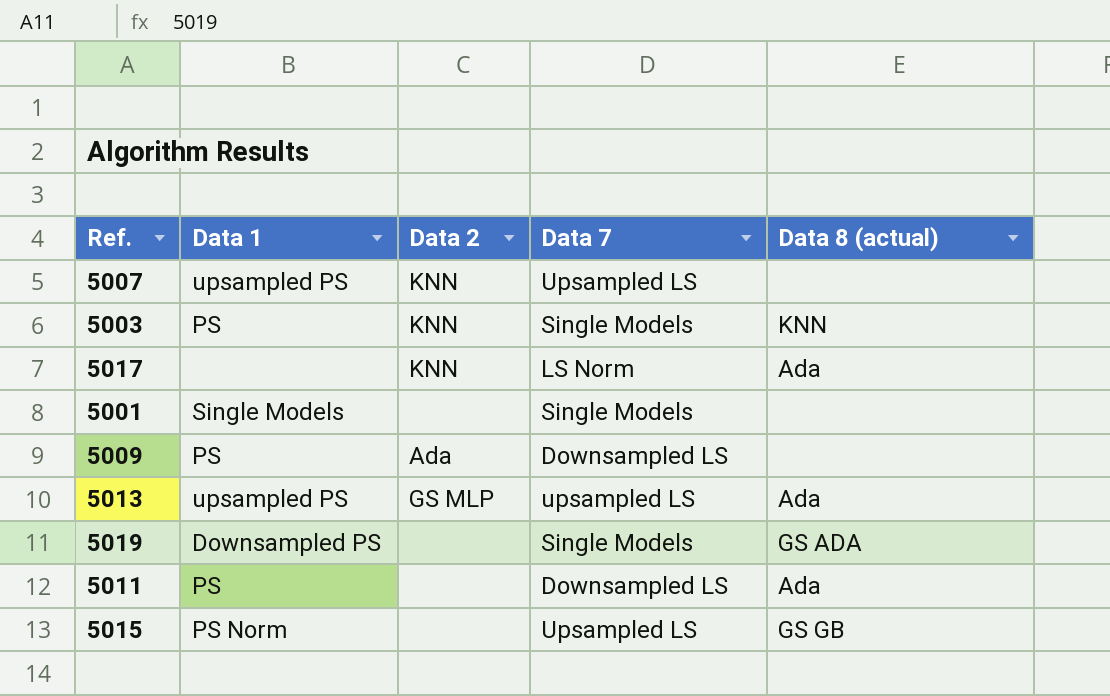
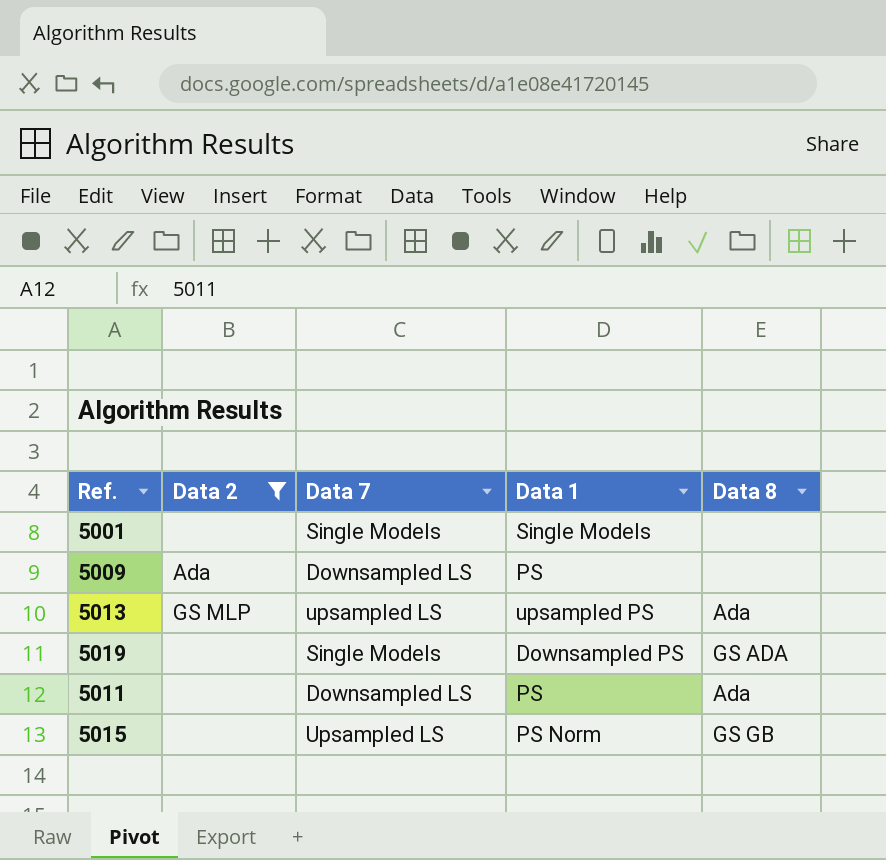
filter: none -> Data 2 != KNN
column Data 1 | position: 2 -> 4
column name: Data 8 (actual) -> Data 8

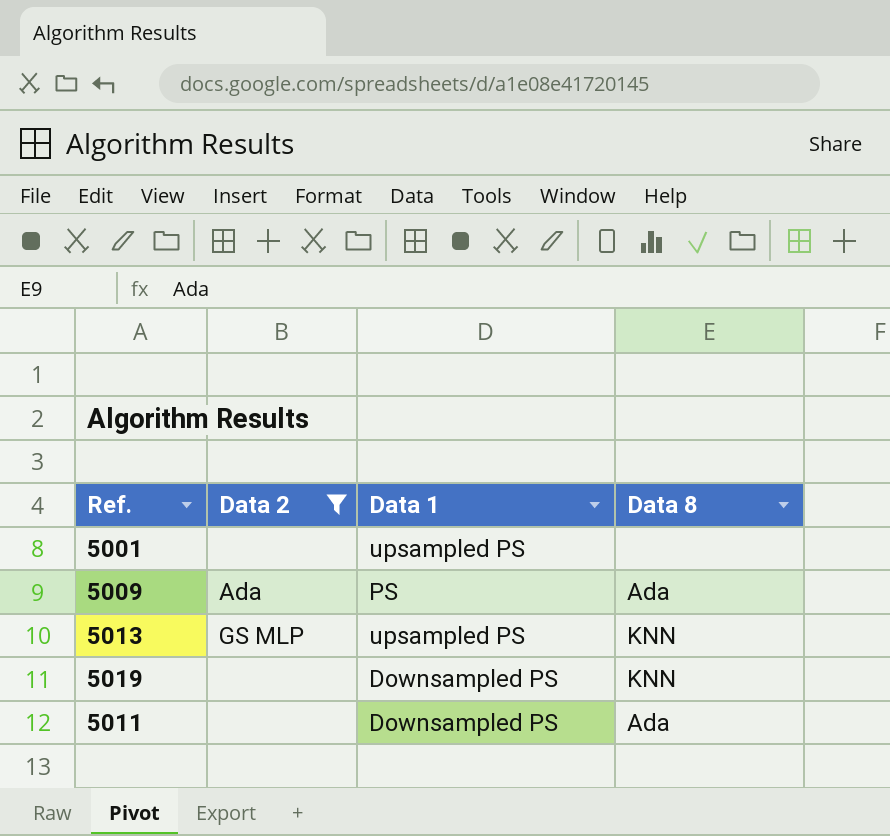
column Data 7 | position: 3 -> none
row 5015: none | Upsampled LS | PS Norm | GS GB -> none
5001 | Data 1: Single Models -> upsampled PS
5009 | Data 8: none -> Ada
5013 | Data 8: Ada -> KNN
5019 | Data 8: GS ADA -> KNN
5011 | Data 1: PS -> Downsampled PS

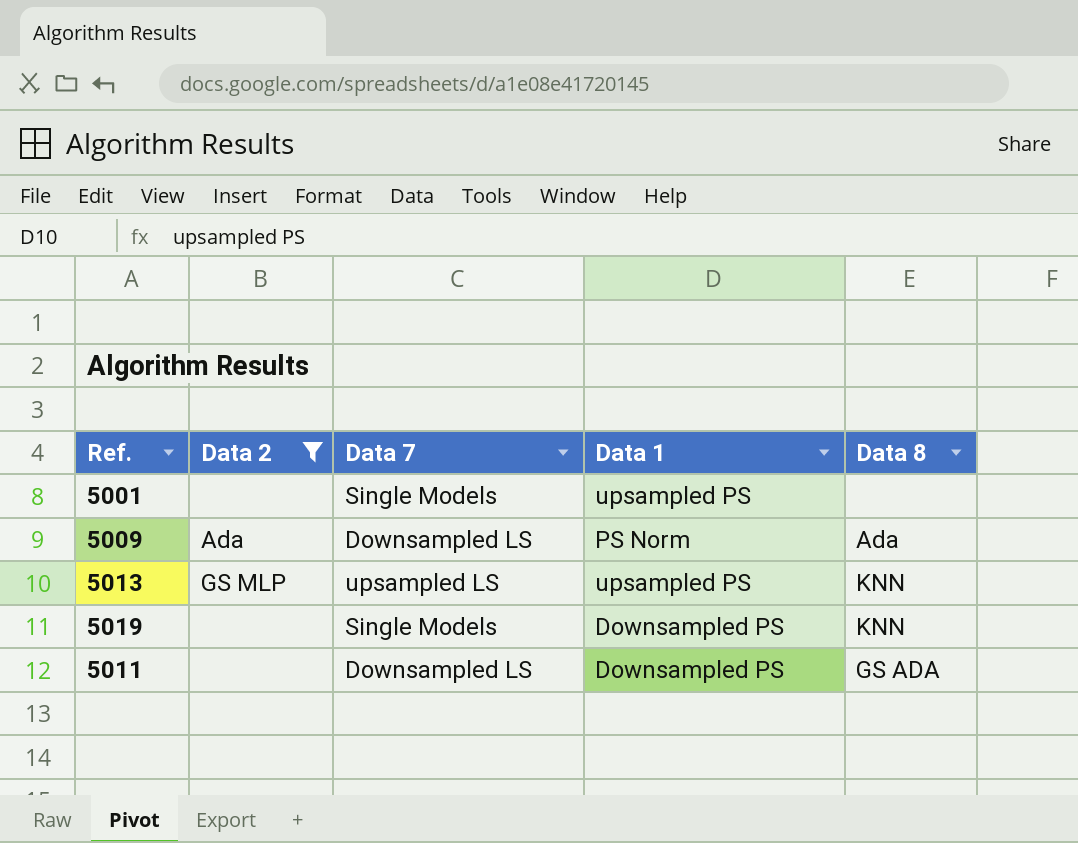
column Data 7 | position: none -> 3
5009 | Data 1: PS -> PS Norm
5011 | Data 8: Ada -> GS ADA

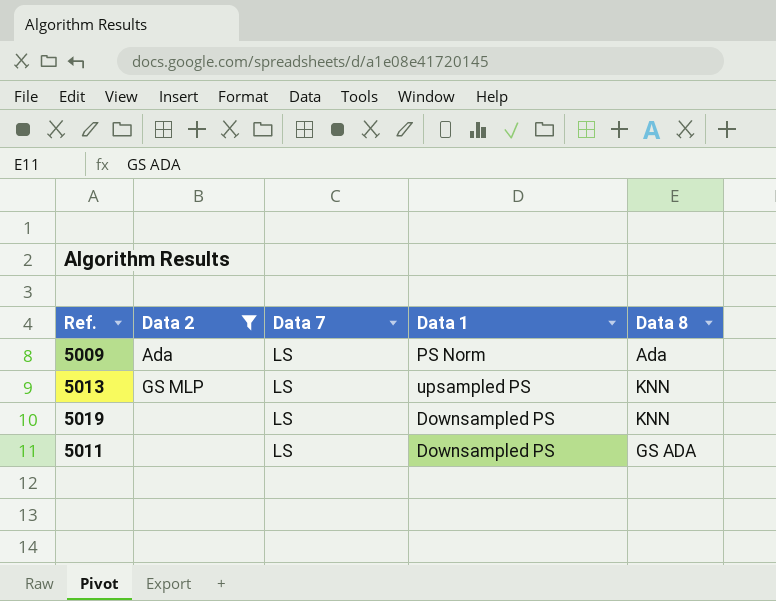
row 5001: none | Single Models | upsampled PS | none -> none
5009 | Data 7: Downsampled LS -> LS
5013 | Data 7: upsampled LS -> LS
5019 | Data 7: Single Models -> LS
5011 | Data 7: Downsampled LS -> LS

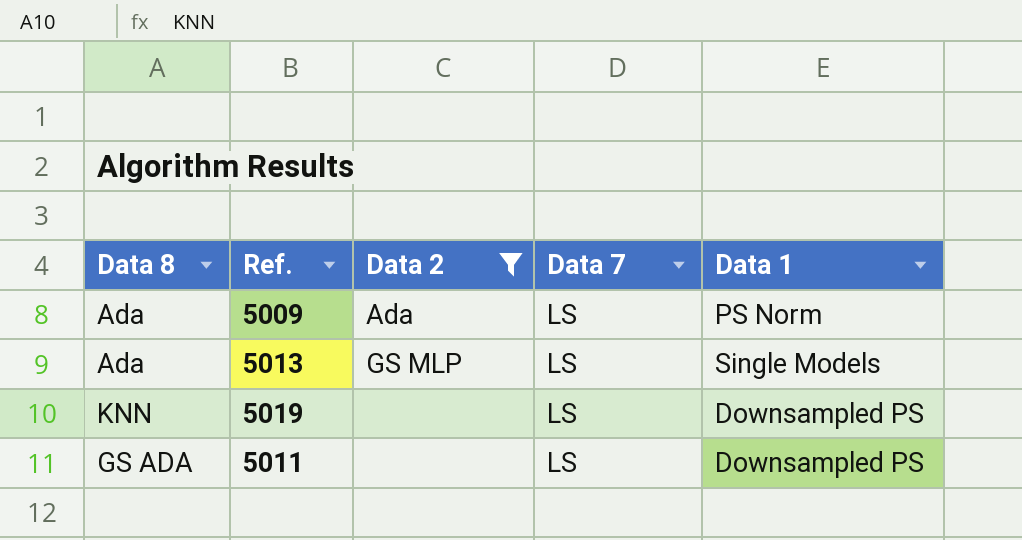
column Data 8 | position: 5 -> 1
5013 | Data 8: KNN -> Ada
5013 | Data 1: upsampled PS -> Single Models

